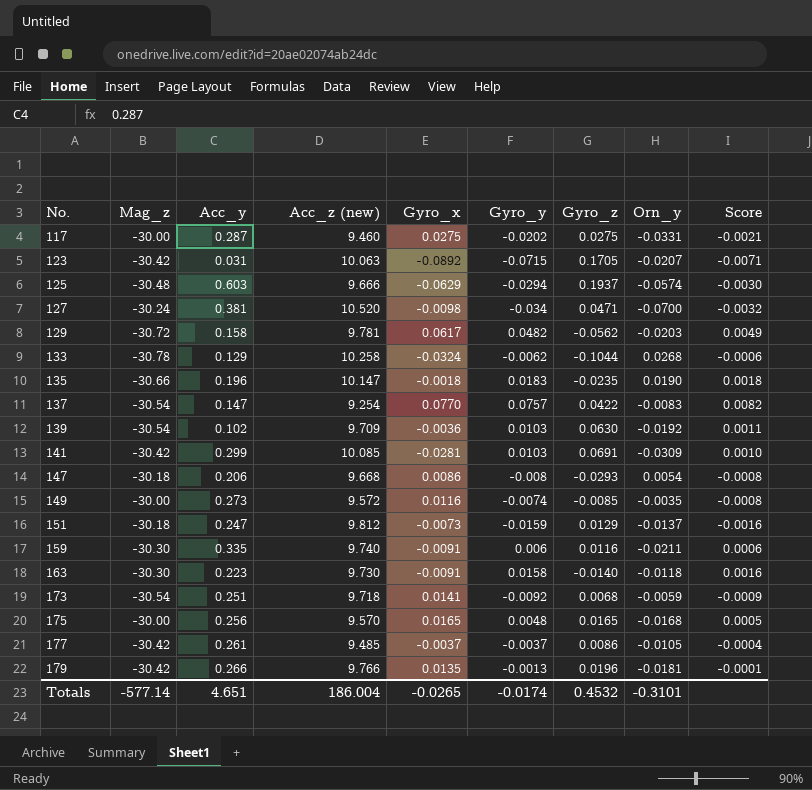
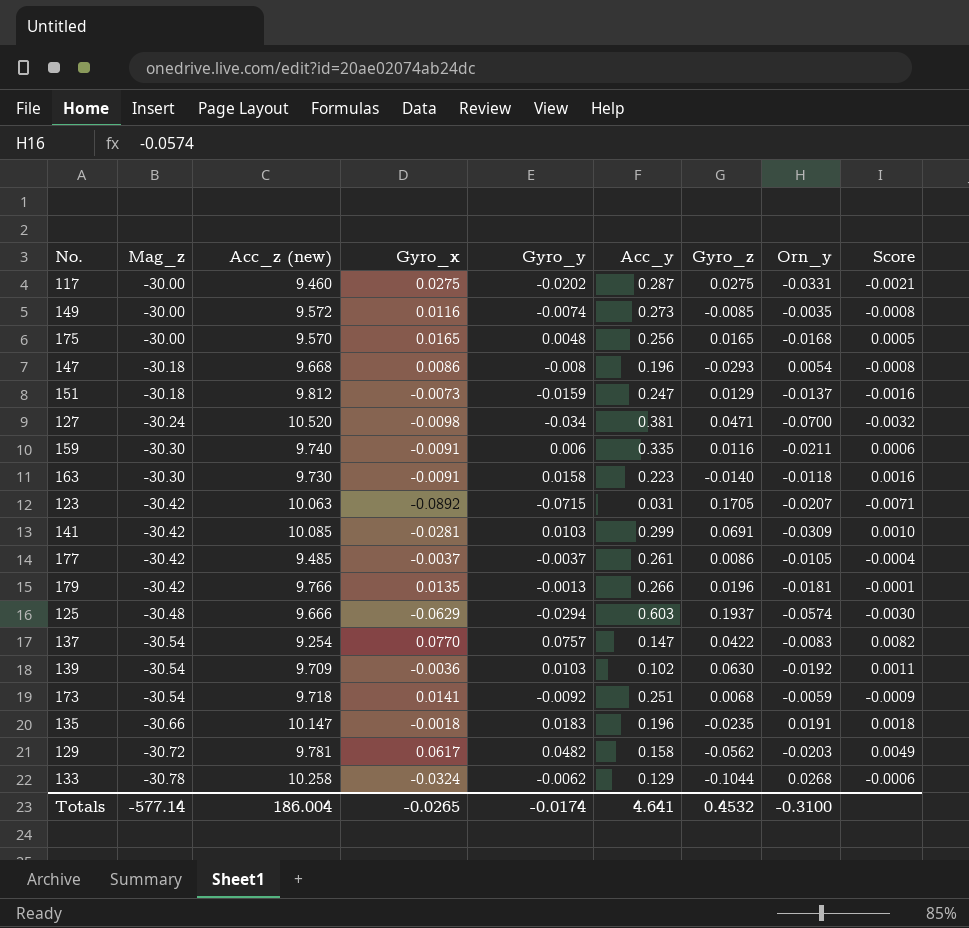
row order: No. ascending -> Mag_z descending
column Acc_y | position: 3 -> 6
147 | Acc_y: 0.206 -> 0.196
135 | Orn_y: 0.0190 -> 0.0191
Totals | Acc_y: 4.651 -> 4.641
Totals | Orn_y: -0.3101 -> -0.3100

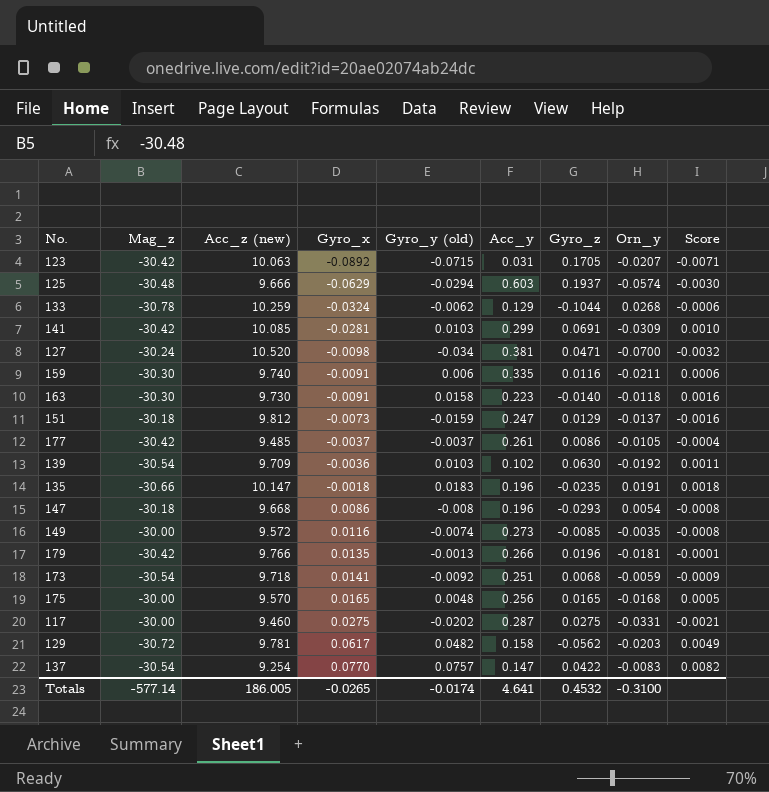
row order: Mag_z descending -> Gyro_x ascending
column name: Gyro_y -> Gyro_y (old)
133 | Acc_z (new): 10.258 -> 10.259
Totals | Acc_z (new): 186.004 -> 186.005

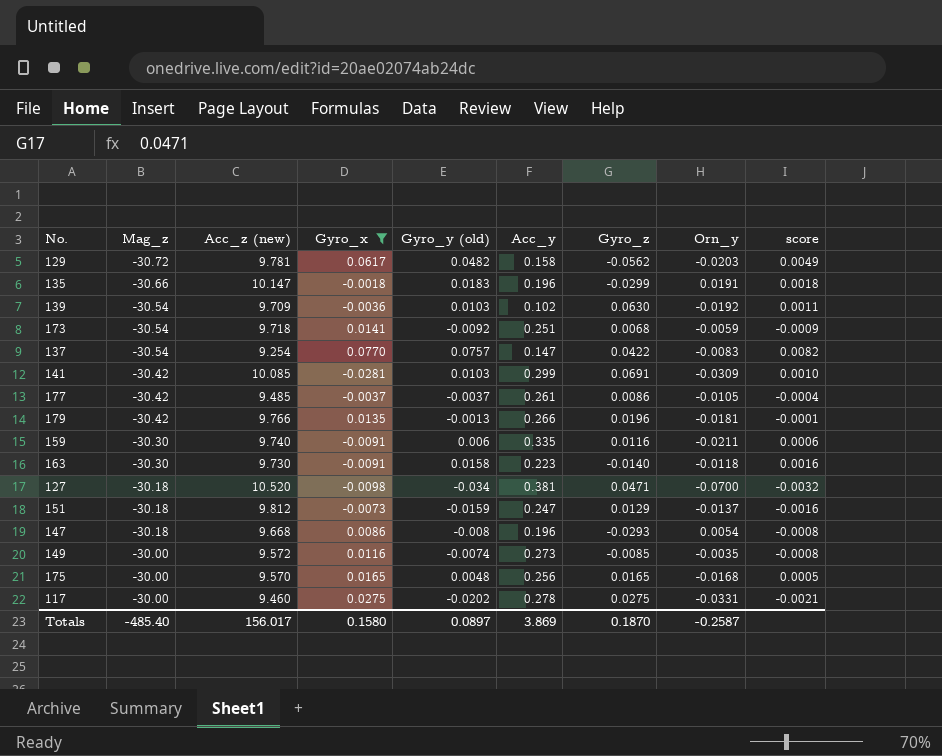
filter: none -> Gyro_x >= -0.0281
row order: Gyro_x ascending -> Mag_z ascending
column name: Score -> score
135 | Gyro_z: -0.0235 -> -0.0299
127 | Mag_z: -30.24 -> -30.18
117 | Acc_y: 0.287 -> 0.278
Totals | Mag_z: -577.14 -> -485.40
Totals | Acc_z (new): 186.005 -> 156.017
Totals | Gyro_x: -0.0265 -> 0.1580
Totals | Gyro_y (old): -0.0174 -> 0.0897
Totals | Acc_y: 4.641 -> 3.869
Totals | Gyro_z: 0.4532 -> 0.1870
Totals | Orn_y: -0.3100 -> -0.2587

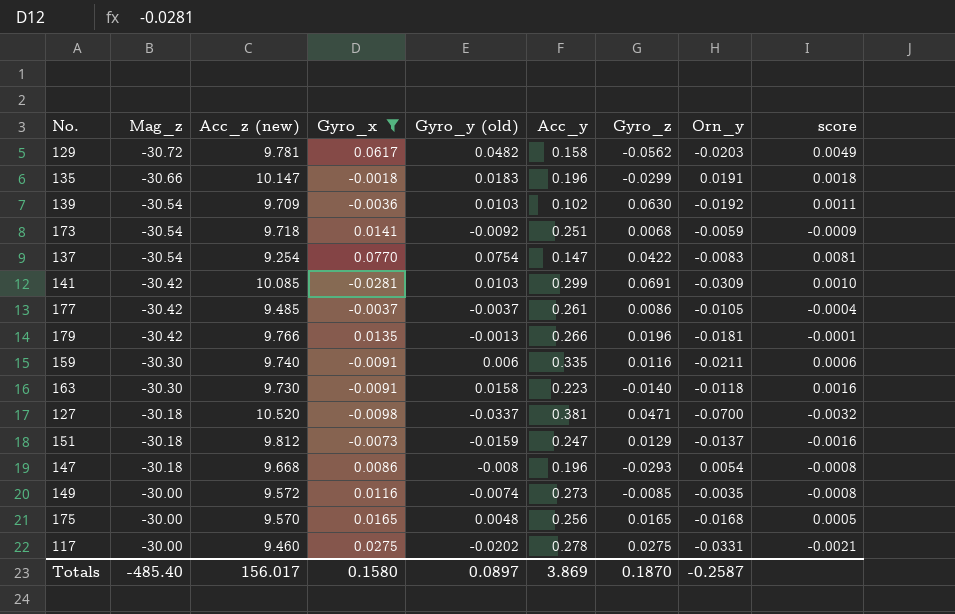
137 | Gyro_y (old): 0.0757 -> 0.0754
137 | score: 0.0082 -> 0.0081
127 | Gyro_y (old): -0.034 -> -0.0337

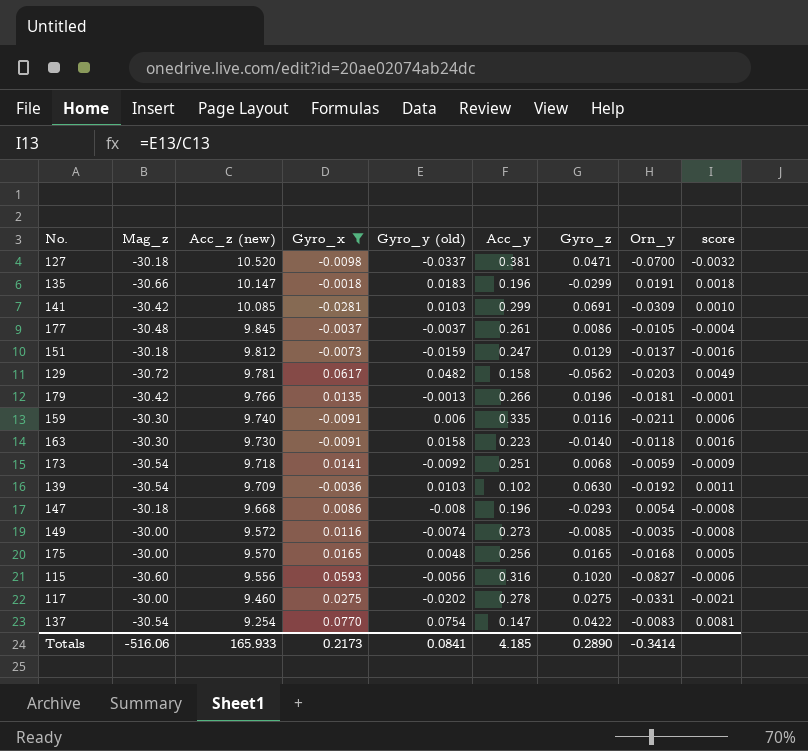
row order: Mag_z ascending -> Acc_z (new) descending
177 | Mag_z: -30.42 -> -30.48
177 | Acc_z (new): 9.485 -> 9.845
row 115: none -> -30.60 | 9.556 | 0.0593 | -0.0056 | 0.316 | 0.1020 | -0.0827 | -0.0006
Totals | Mag_z: -485.40 -> -516.06
Totals | Acc_z (new): 156.017 -> 165.933
Totals | Gyro_x: 0.1580 -> 0.2173
Totals | Gyro_y (old): 0.0897 -> 0.0841
Totals | Acc_y: 3.869 -> 4.185
Totals | Gyro_z: 0.1870 -> 0.2890
Totals | Orn_y: -0.2587 -> -0.3414

